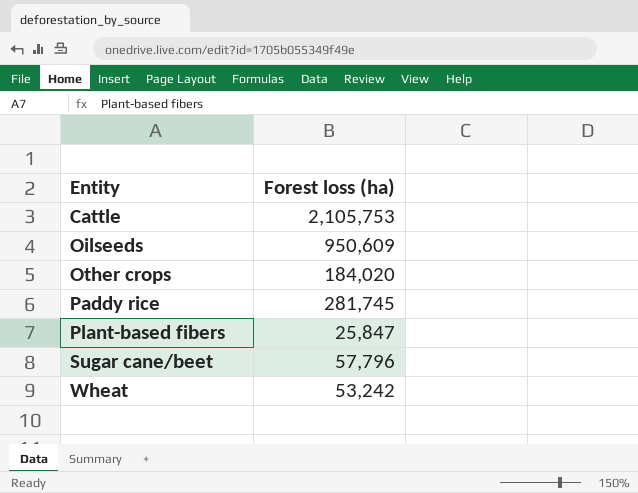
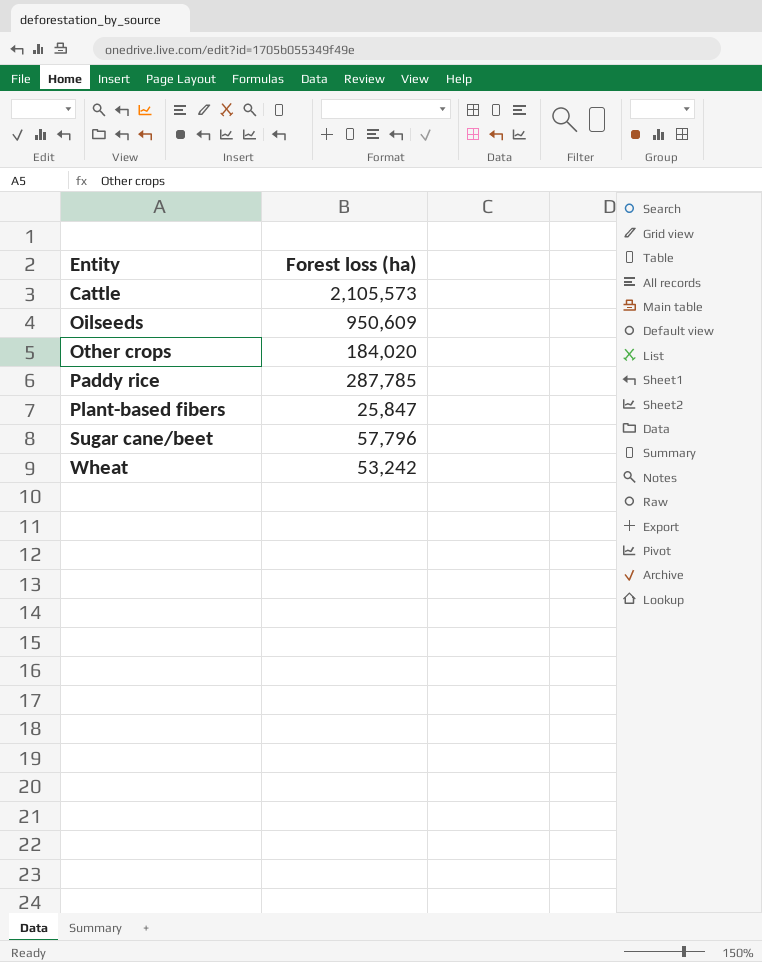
Cattle | Forest loss (ha): 2,105,753 -> 2,105,573
Paddy rice | Forest loss (ha): 281,745 -> 287,785

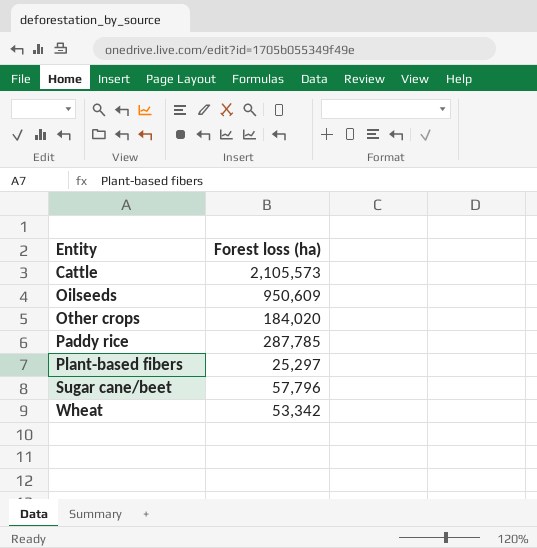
Plant-based fibers | Forest loss (ha): 25,847 -> 25,297
Wheat | Forest loss (ha): 53,242 -> 53,342

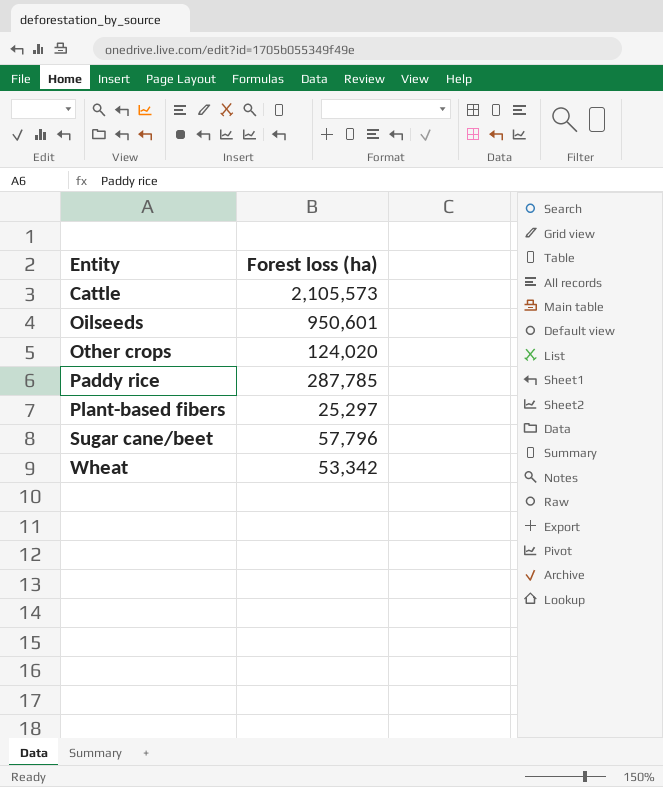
Oilseeds | Forest loss (ha): 950,609 -> 950,601
Other crops | Forest loss (ha): 184,020 -> 124,020

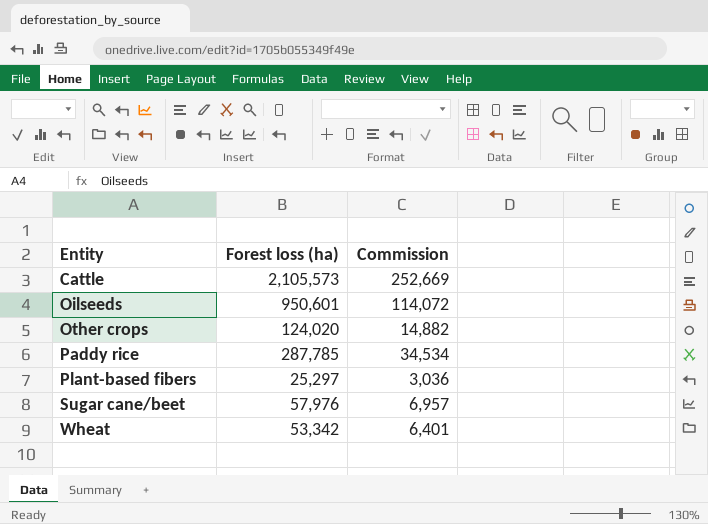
column Commission | formula: none -> [Forest loss (ha)] * 0.12
Sugar cane/beet | Forest loss (ha): 57,796 -> 57,976

